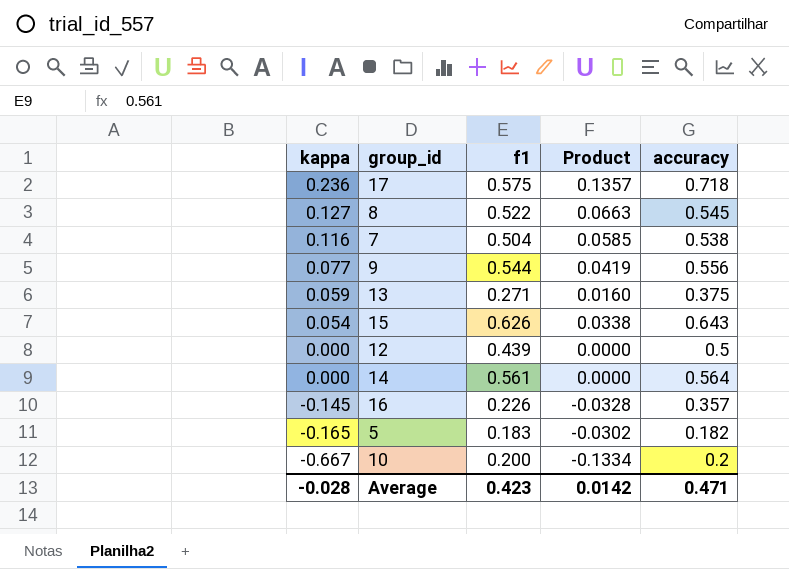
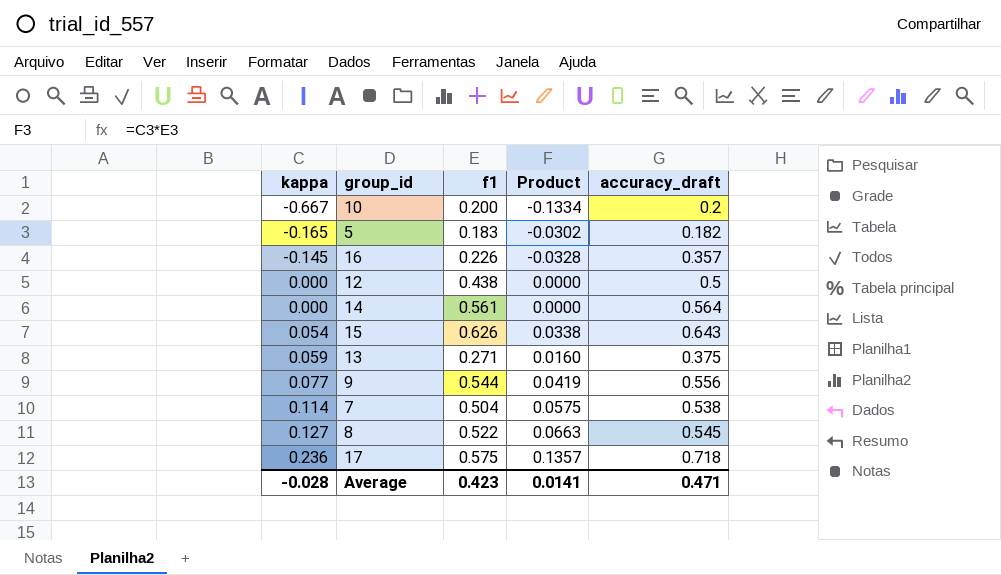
row order: kappa descending -> kappa ascending
column name: accuracy -> accuracy_draft
12 | f1: 0.439 -> 0.438
7 | kappa: 0.116 -> 0.114
7 | Product: 0.0585 -> 0.0575
Average | Product: 0.0142 -> 0.0141

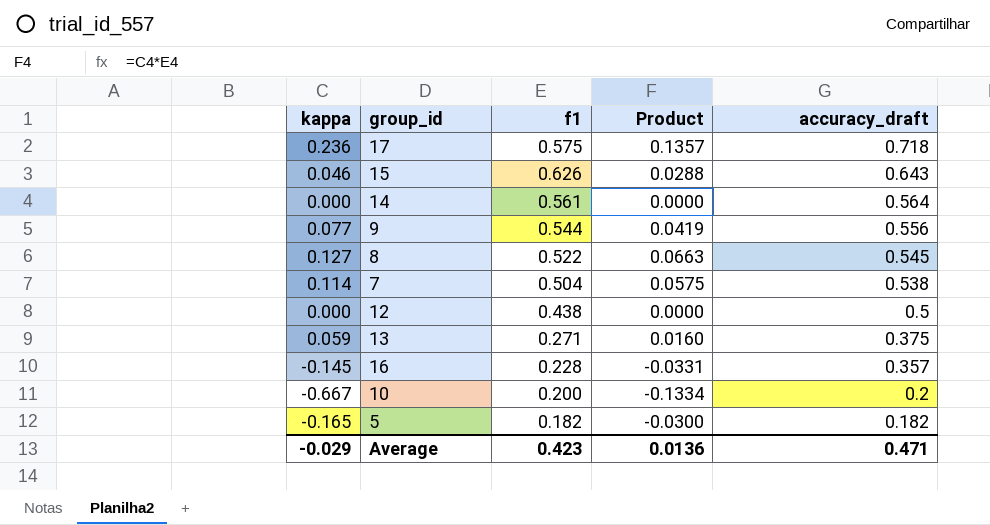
row order: kappa ascending -> accuracy_draft descending
15 | kappa: 0.054 -> 0.046
15 | Product: 0.0338 -> 0.0288
16 | f1: 0.226 -> 0.228
16 | Product: -0.0328 -> -0.0331
5 | f1: 0.183 -> 0.182
5 | Product: -0.0302 -> -0.0300
Average | kappa: -0.028 -> -0.029
Average | Product: 0.0141 -> 0.0136

